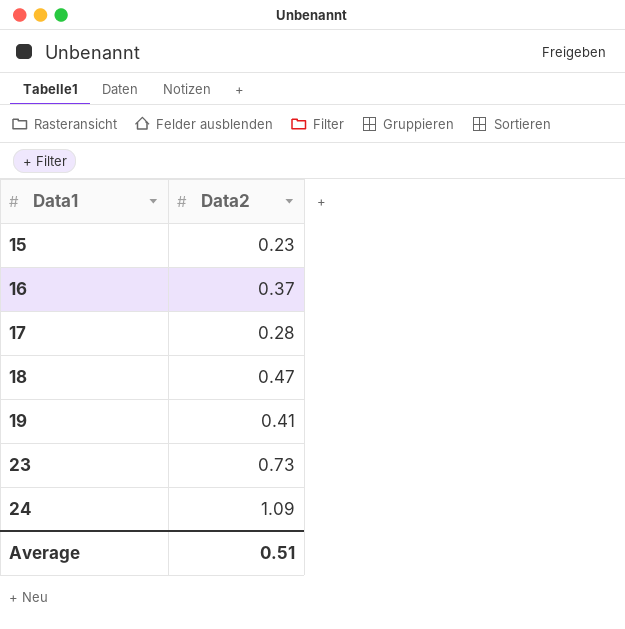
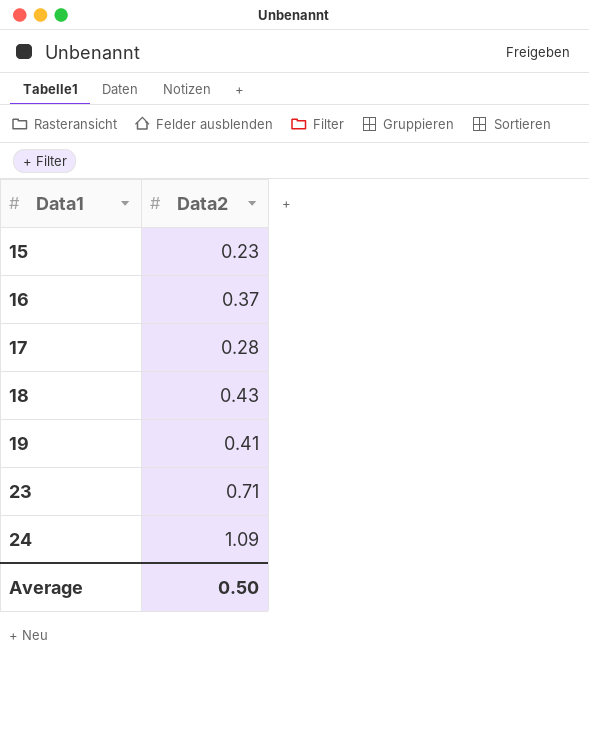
18 | Data2: 0.47 -> 0.43
23 | Data2: 0.73 -> 0.71
Average | Data2: 0.51 -> 0.50

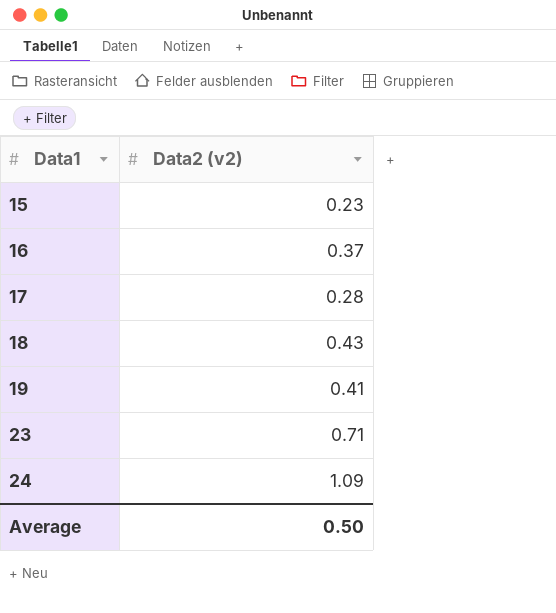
column name: Data2 -> Data2 (v2)

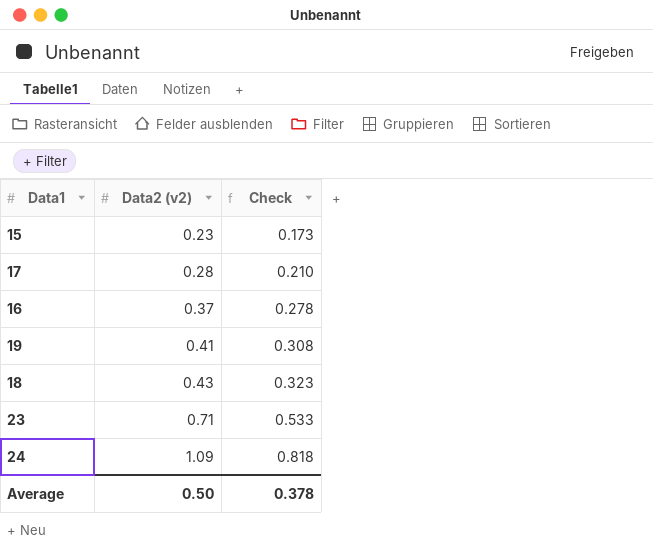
row order: Data1 ascending -> Data2 (v2) ascending
column Check | formula: none -> [Data2 (v2)] * 0.75

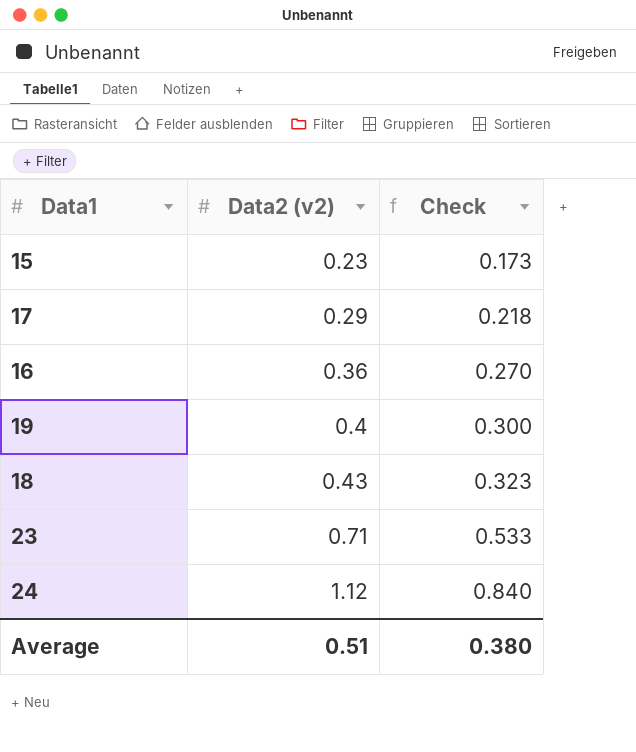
17 | Data2 (v2): 0.28 -> 0.29
17 | Check: 0.210 -> 0.218
16 | Data2 (v2): 0.37 -> 0.36
16 | Check: 0.278 -> 0.270
19 | Data2 (v2): 0.41 -> 0.4
19 | Check: 0.308 -> 0.300
24 | Data2 (v2): 1.09 -> 1.12
24 | Check: 0.818 -> 0.840
Average | Data2 (v2): 0.50 -> 0.51
Average | Check: 0.378 -> 0.380

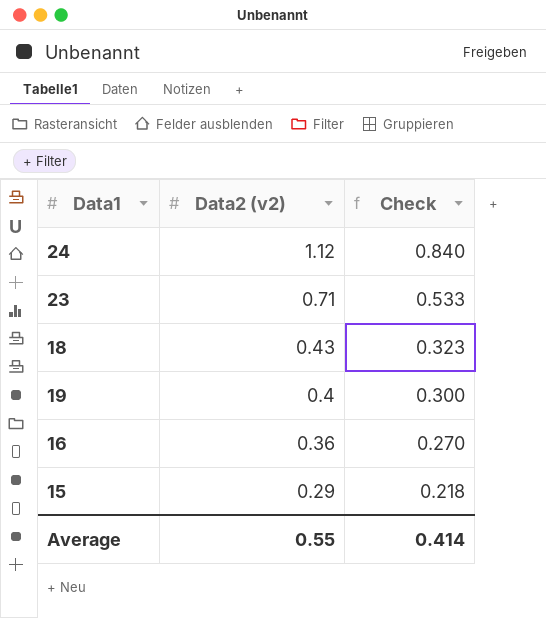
row order: Data2 (v2) ascending -> Data2 (v2) descending
row 17: 0.29 | 0.218 -> none
15 | Data2 (v2): 0.23 -> 0.29
15 | Check: 0.173 -> 0.218
Average | Data2 (v2): 0.51 -> 0.55
Average | Check: 0.380 -> 0.414

